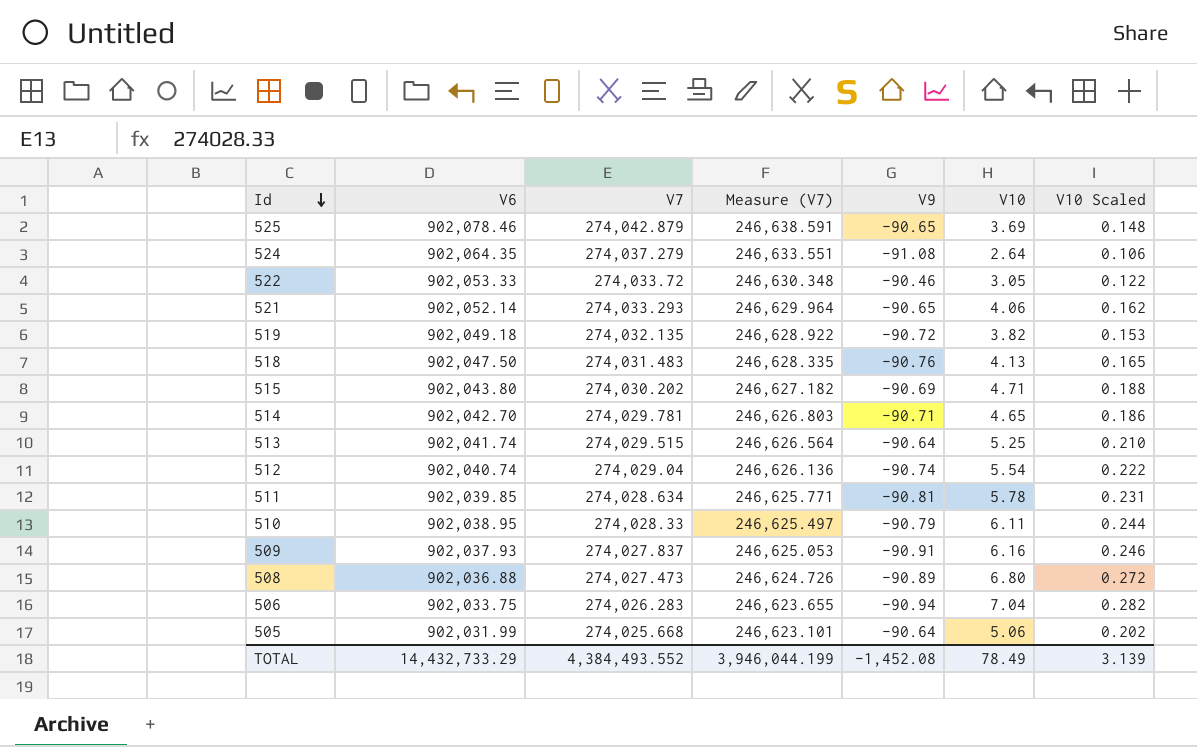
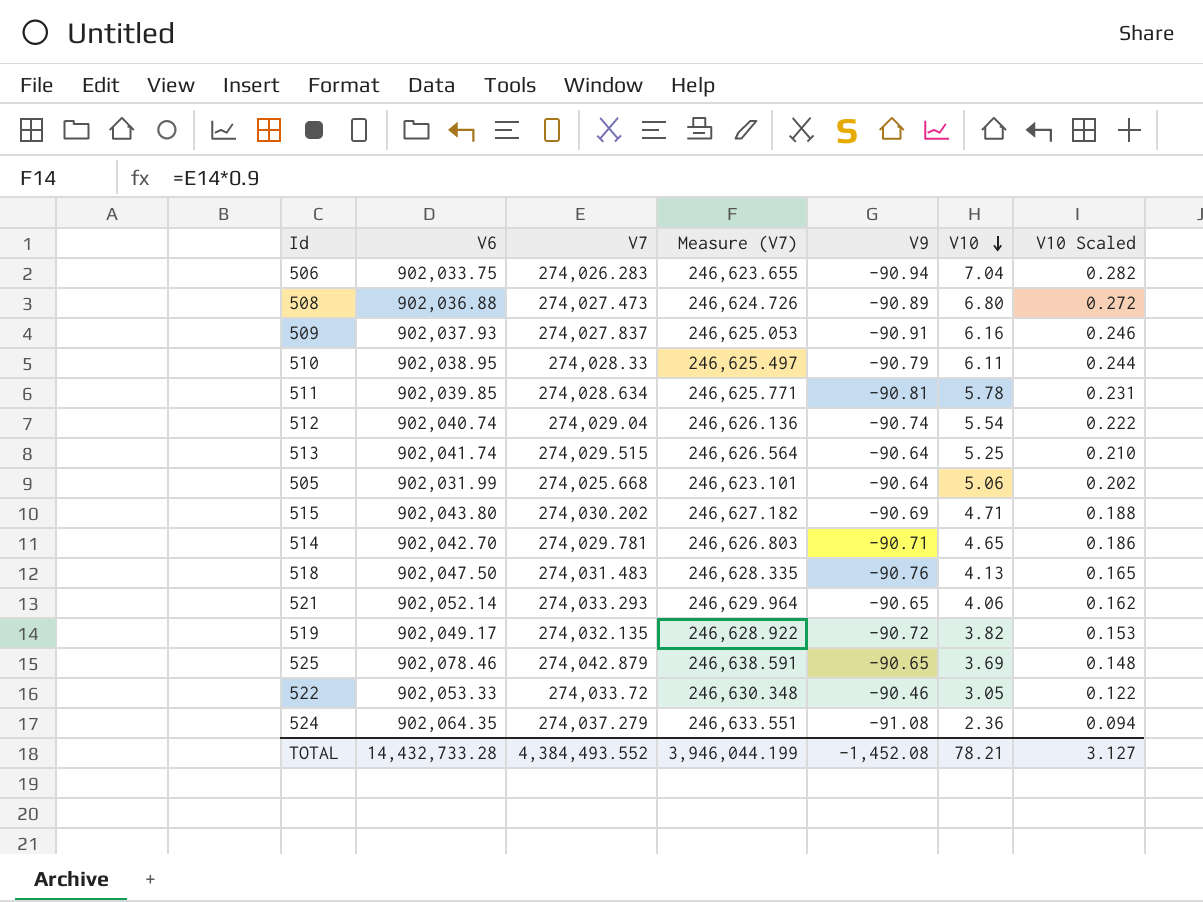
row order: Id descending -> V10 descending
519 | V6: 902,049.18 -> 902,049.17
524 | V10: 2.64 -> 2.36
524 | V10 Scaled: 0.106 -> 0.094
TOTAL | V6: 14,432,733.29 -> 14,432,733.28
TOTAL | V10: 78.49 -> 78.21
TOTAL | V10 Scaled: 3.139 -> 3.127

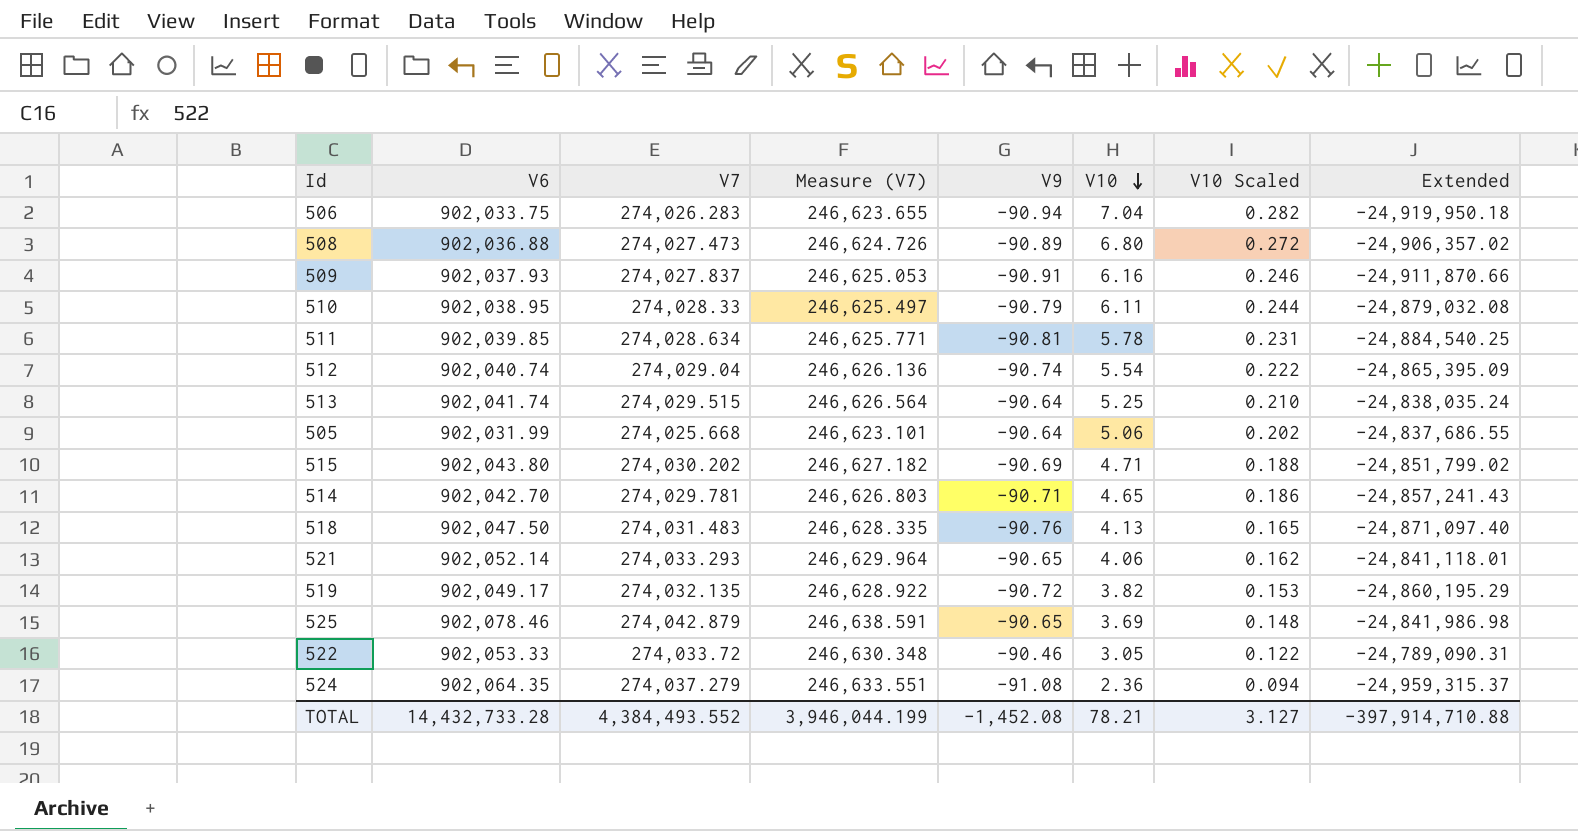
column Extended | formula: none -> [V7] * [V9]

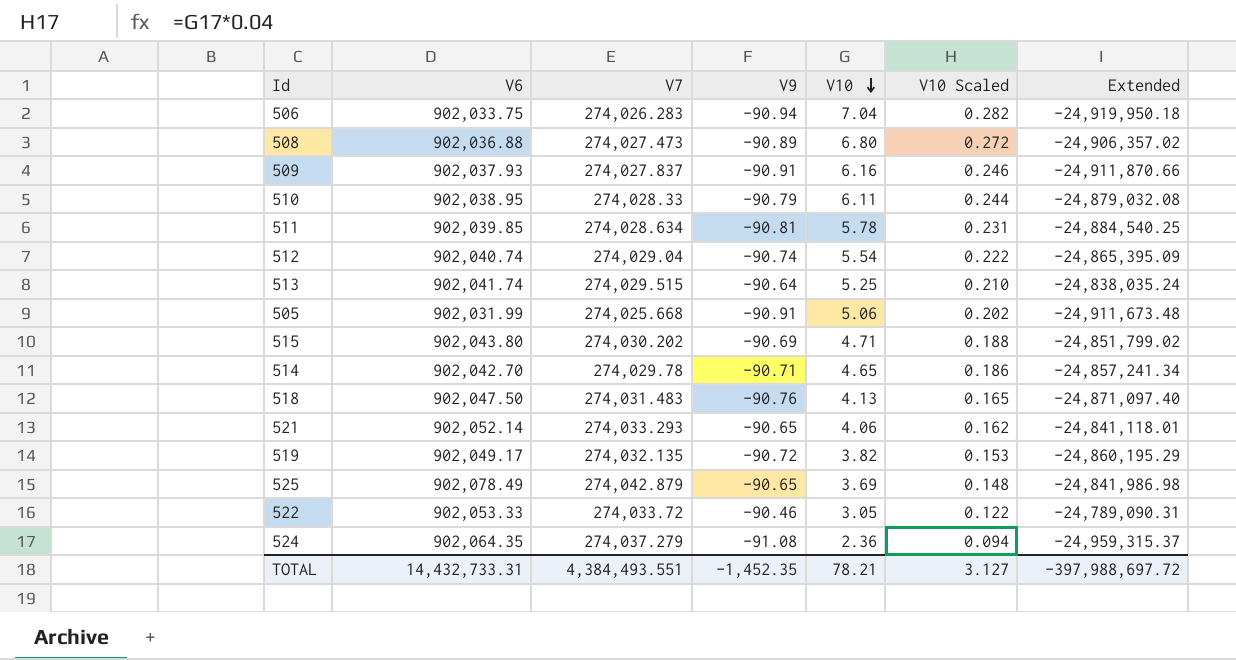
column Measure (V7) | formula: [V7] * 0.9 -> none
505 | V9: -90.64 -> -90.91
505 | Extended: -24,837,686.55 -> -24,911,673.48
514 | V7: 274,029.781 -> 274,029.78
514 | Extended: -24,857,241.43 -> -24,857,241.34
525 | V6: 902,078.46 -> 902,078.49
TOTAL | V6: 14,432,733.28 -> 14,432,733.31
TOTAL | V7: 4,384,493.552 -> 4,384,493.551
TOTAL | V9: -1,452.08 -> -1,452.35
TOTAL | Extended: -397,914,710.88 -> -397,988,697.72

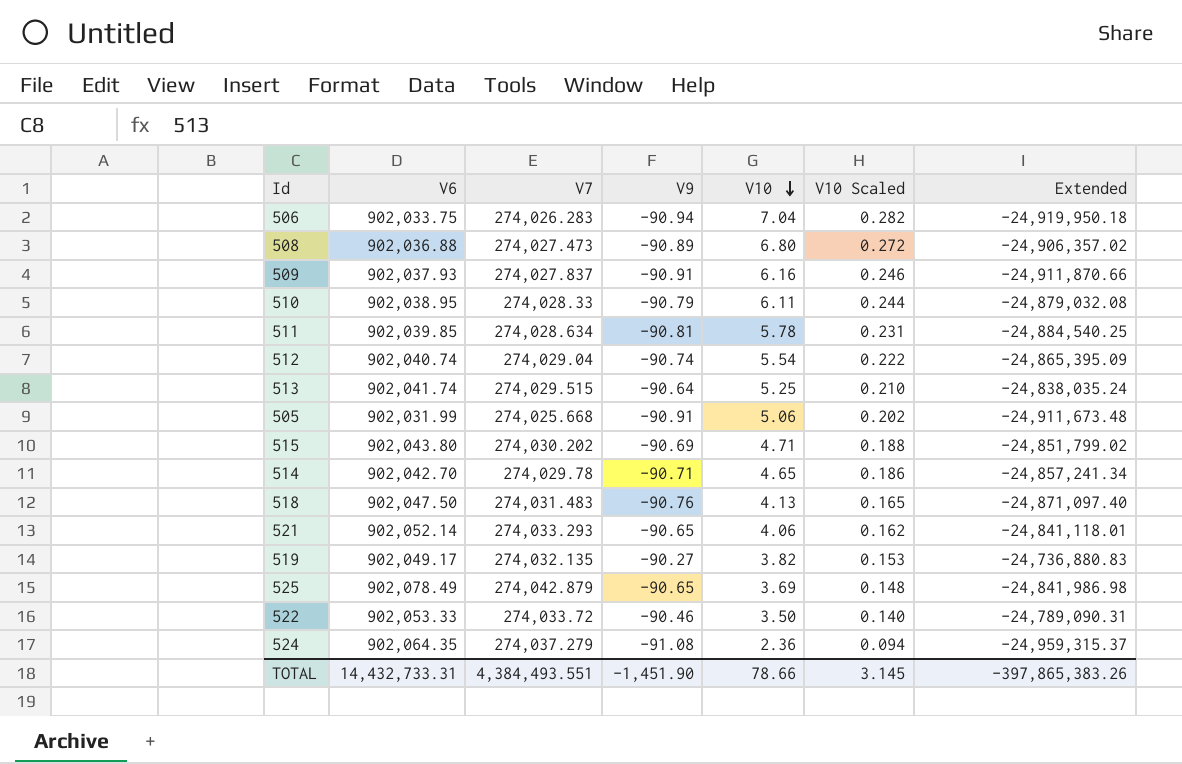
519 | V9: -90.72 -> -90.27
519 | Extended: -24,860,195.29 -> -24,736,880.83
522 | V10: 3.05 -> 3.50
522 | V10 Scaled: 0.122 -> 0.140
TOTAL | V9: -1,452.35 -> -1,451.90
TOTAL | V10: 78.21 -> 78.66
TOTAL | V10 Scaled: 3.127 -> 3.145
TOTAL | Extended: -397,988,697.72 -> -397,865,383.26

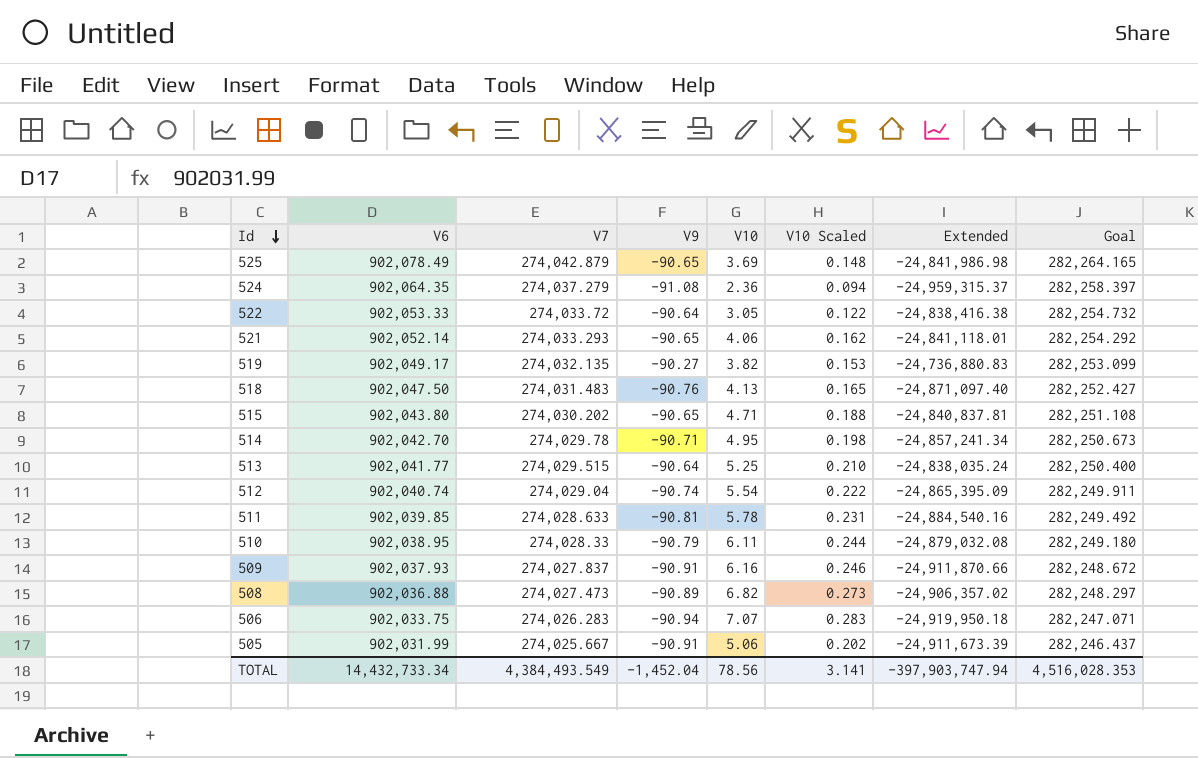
row order: V10 descending -> Id descending
column Goal | formula: none -> [V7] * 1.03
522 | V9: -90.46 -> -90.64
522 | V10: 3.50 -> 3.05
522 | V10 Scaled: 0.140 -> 0.122
522 | Extended: -24,789,090.31 -> -24,838,416.38
515 | V9: -90.69 -> -90.65
515 | Extended: -24,851,799.02 -> -24,840,837.81
514 | V10: 4.65 -> 4.95
514 | V10 Scaled: 0.186 -> 0.198
513 | V6: 902,041.74 -> 902,041.77
511 | V7: 274,028.634 -> 274,028.633
511 | Extended: -24,884,540.25 -> -24,884,540.16
508 | V10: 6.80 -> 6.82
508 | V10 Scaled: 0.272 -> 0.273
506 | V10: 7.04 -> 7.07
506 | V10 Scaled: 0.282 -> 0.283
505 | V7: 274,025.668 -> 274,025.667
505 | Extended: -24,911,673.48 -> -24,911,673.39
TOTAL | V6: 14,432,733.31 -> 14,432,733.34
TOTAL | V7: 4,384,493.551 -> 4,384,493.549
TOTAL | V9: -1,451.90 -> -1,452.04
TOTAL | V10: 78.66 -> 78.56
TOTAL | V10 Scaled: 3.145 -> 3.141
TOTAL | Extended: -397,865,383.26 -> -397,903,747.94

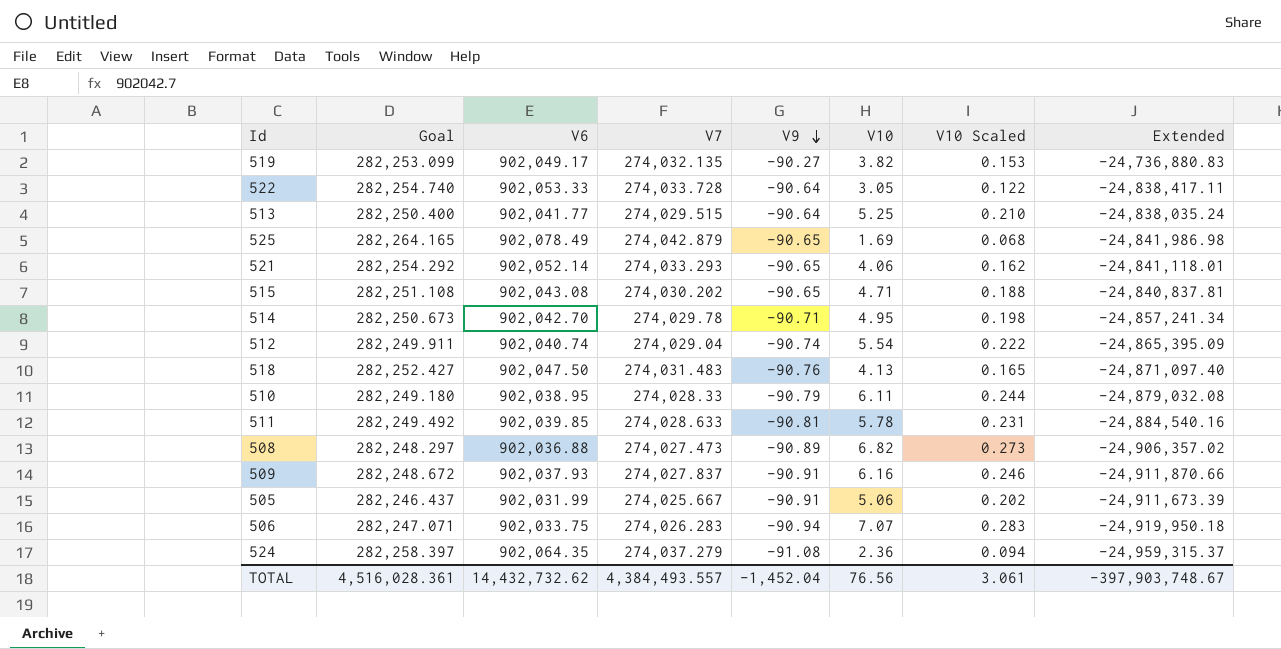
row order: Id descending -> V9 descending
column Goal | position: 8 -> 2
522 | Goal: 282,254.732 -> 282,254.740
522 | V7: 274,033.72 -> 274,033.728
522 | Extended: -24,838,416.38 -> -24,838,417.11
525 | V10: 3.69 -> 1.69
525 | V10 Scaled: 0.148 -> 0.068
515 | V6: 902,043.80 -> 902,043.08
TOTAL | Goal: 4,516,028.353 -> 4,516,028.361
TOTAL | V6: 14,432,733.34 -> 14,432,732.62
TOTAL | V7: 4,384,493.549 -> 4,384,493.557
TOTAL | V10: 78.56 -> 76.56
TOTAL | V10 Scaled: 3.141 -> 3.061
TOTAL | Extended: -397,903,747.94 -> -397,903,748.67

